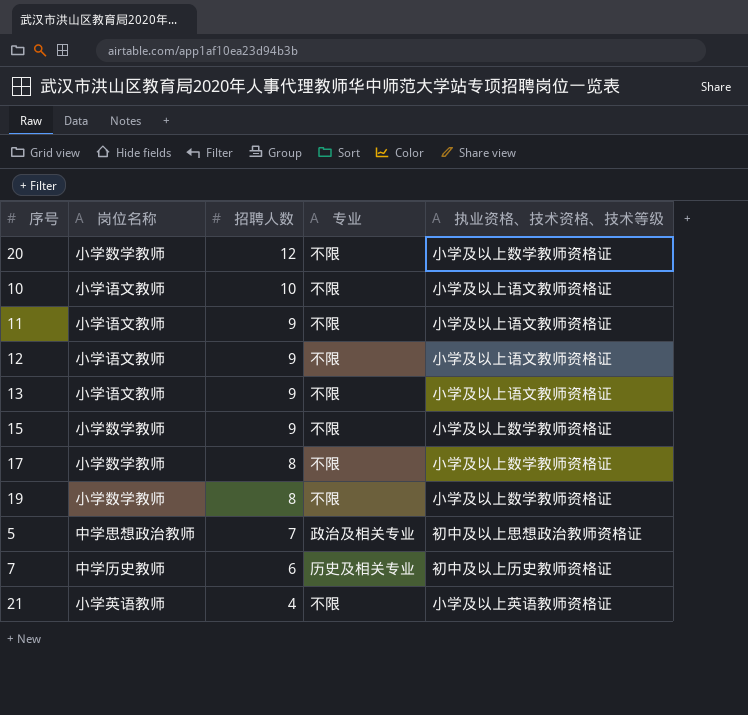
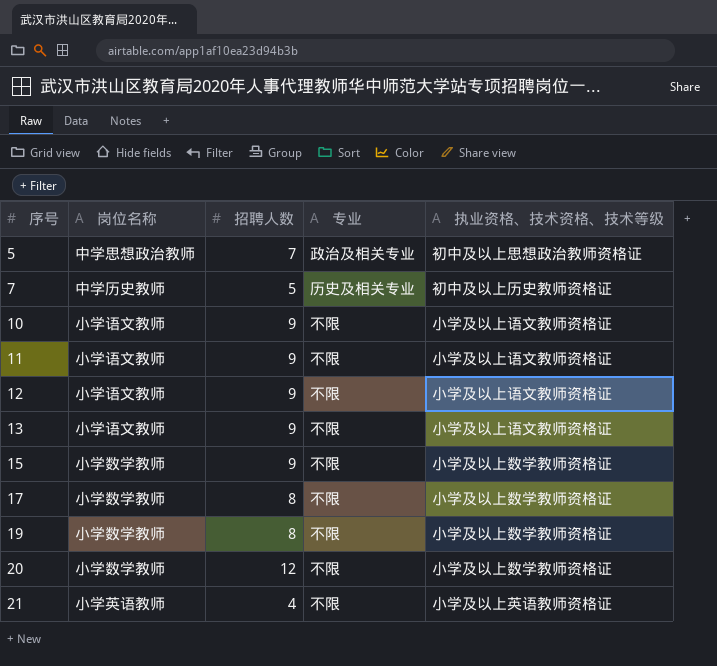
row order: 招聘人数 descending -> 序号 ascending
7 | 招聘人数: 6 -> 5
10 | 招聘人数: 10 -> 9

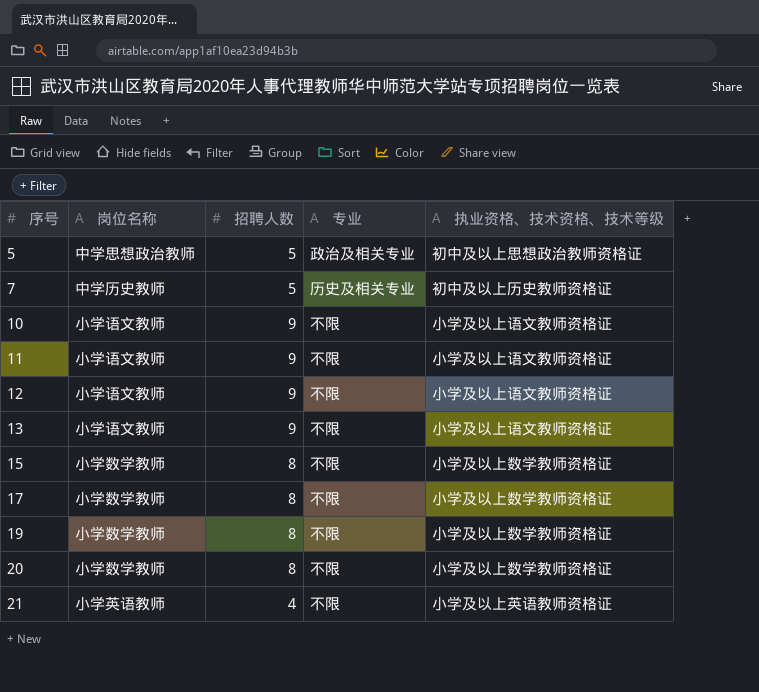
5 | 招聘人数: 7 -> 5
15 | 招聘人数: 9 -> 8
20 | 招聘人数: 12 -> 8

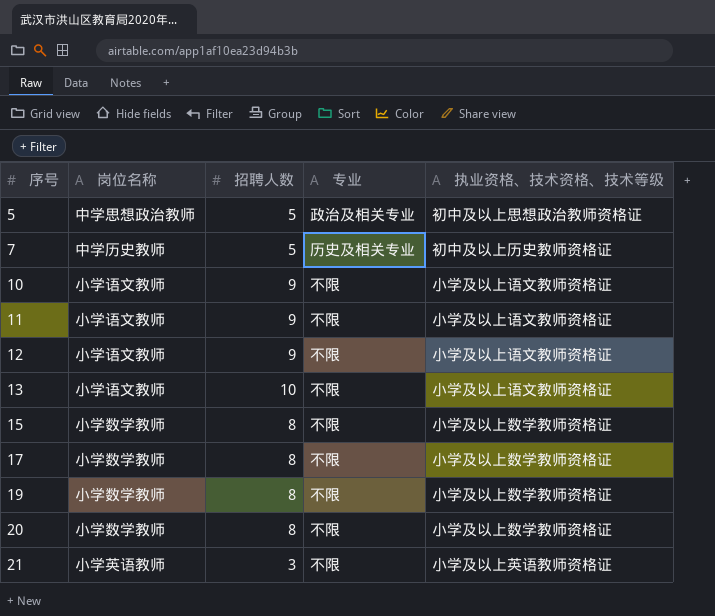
13 | 招聘人数: 9 -> 10
21 | 招聘人数: 4 -> 3

